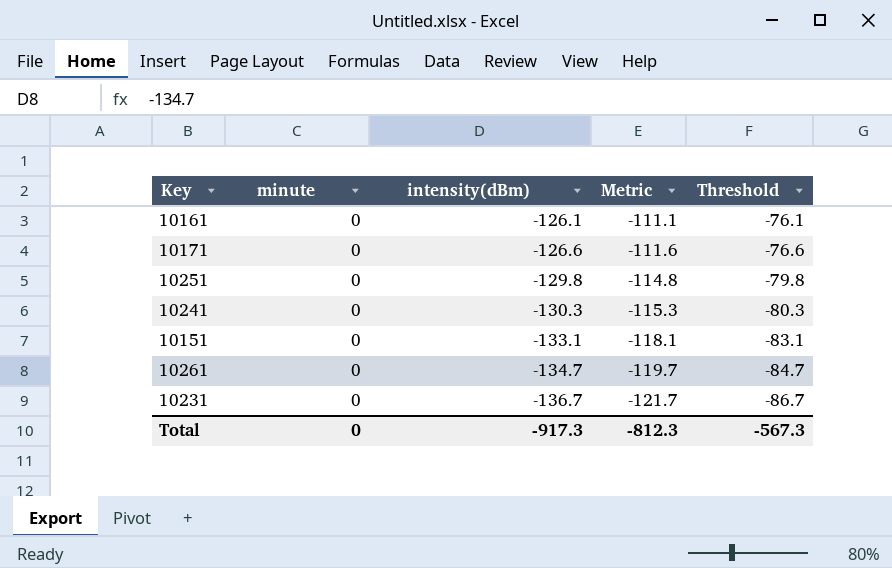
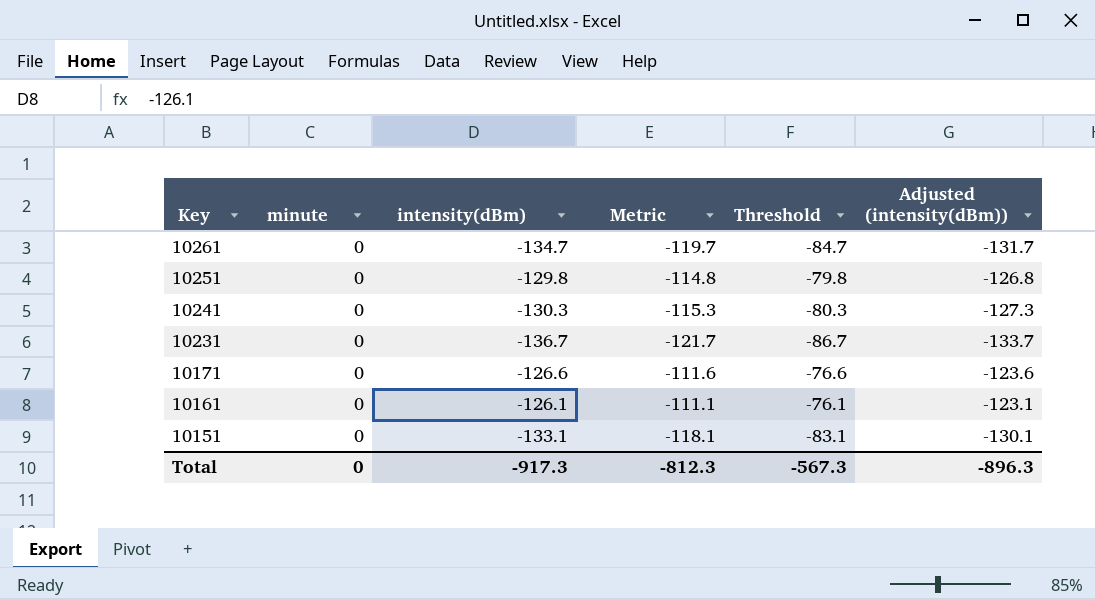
row order: intensity(dBm) descending -> Key descending
column Adjusted (intensity(dBm)) | formula: none -> [intensity(dBm)] + 3

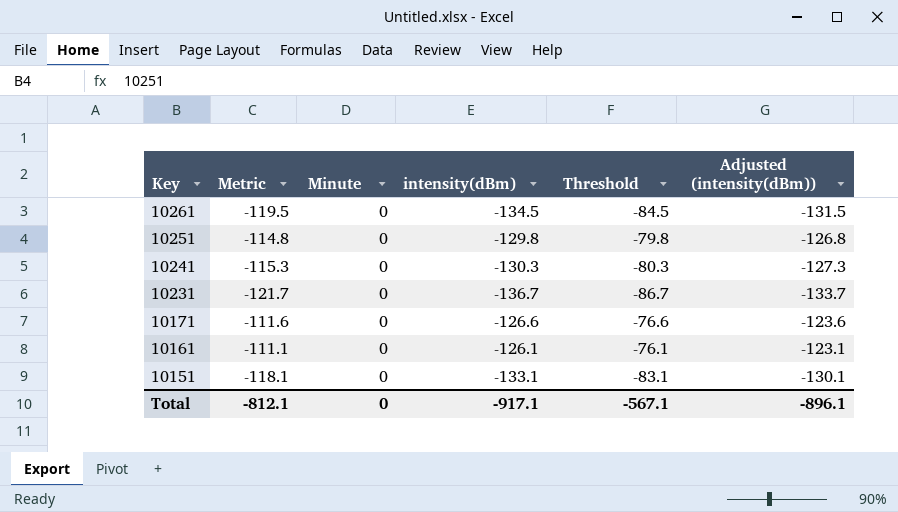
column Metric | position: 4 -> 2
column name: minute -> Minute
10261 | Metric: -119.7 -> -119.5
10261 | intensity(dBm): -134.7 -> -134.5
10261 | Threshold: -84.7 -> -84.5
10261 | Adjusted (intensity(dBm)): -131.7 -> -131.5
Total | Metric: -812.3 -> -812.1
Total | intensity(dBm): -917.3 -> -917.1
Total | Threshold: -567.3 -> -567.1
Total | Adjusted (intensity(dBm)): -896.3 -> -896.1

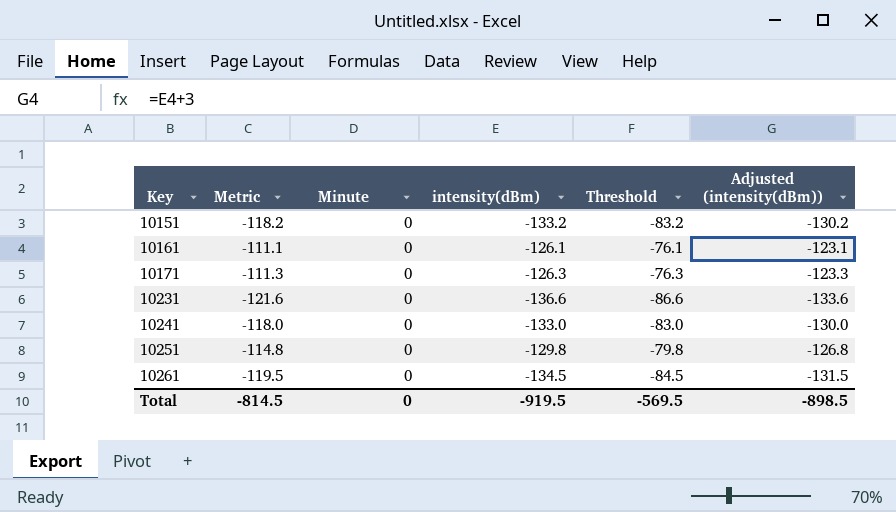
row order: Key descending -> Key ascending
10151 | Metric: -118.1 -> -118.2
10151 | intensity(dBm): -133.1 -> -133.2
10151 | Threshold: -83.1 -> -83.2
10151 | Adjusted (intensity(dBm)): -130.1 -> -130.2
10171 | Metric: -111.6 -> -111.3
10171 | intensity(dBm): -126.6 -> -126.3
10171 | Threshold: -76.6 -> -76.3
10171 | Adjusted (intensity(dBm)): -123.6 -> -123.3
10231 | Metric: -121.7 -> -121.6
10231 | intensity(dBm): -136.7 -> -136.6
10231 | Threshold: -86.7 -> -86.6
10231 | Adjusted (intensity(dBm)): -133.7 -> -133.6
10241 | Metric: -115.3 -> -118.0
10241 | intensity(dBm): -130.3 -> -133.0
10241 | Threshold: -80.3 -> -83.0
10241 | Adjusted (intensity(dBm)): -127.3 -> -130.0
Total | Metric: -812.1 -> -814.5
Total | intensity(dBm): -917.1 -> -919.5
Total | Threshold: -567.1 -> -569.5
Total | Adjusted (intensity(dBm)): -896.1 -> -898.5

